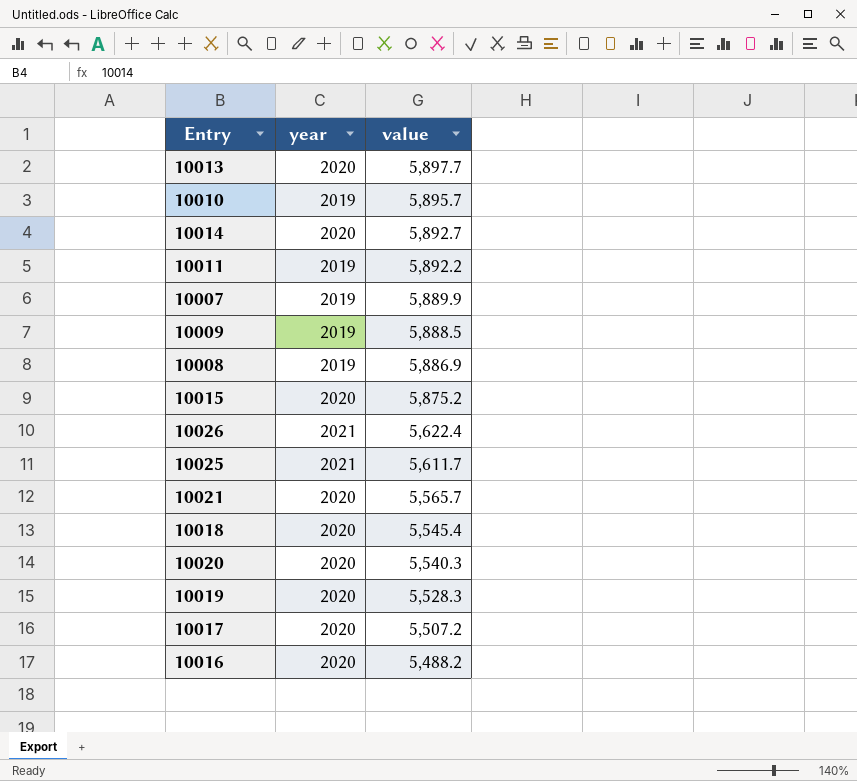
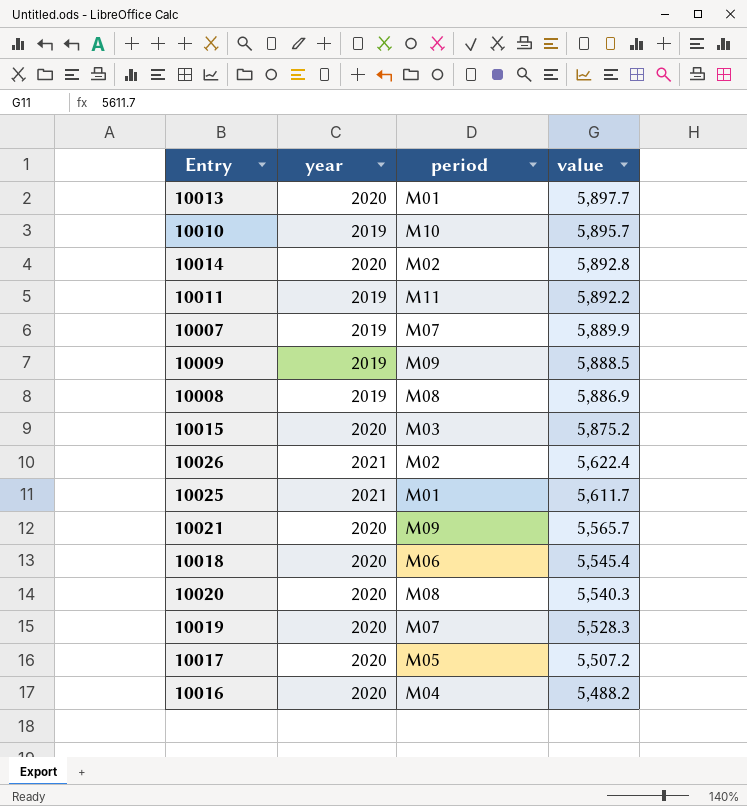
column period | position: none -> 3
10014 | value: 5,892.7 -> 5,892.8

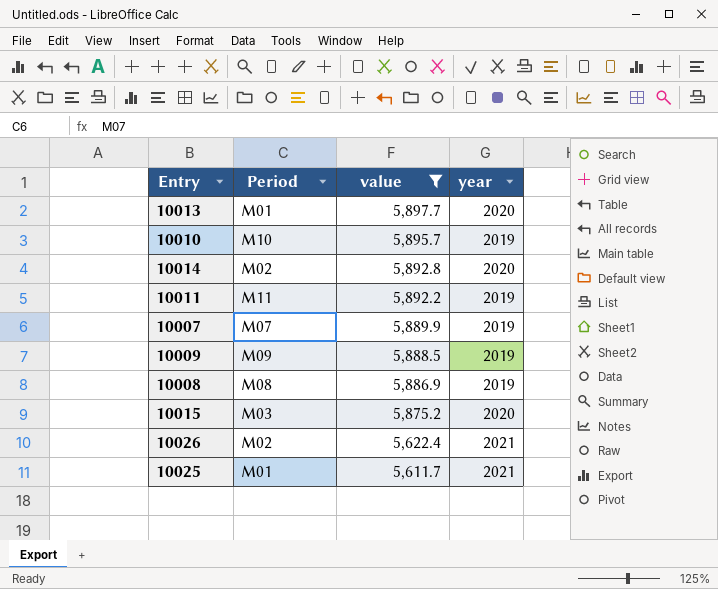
filter: none -> value >= 5,611.7
column name: period -> Period
column year | position: 2 -> 4

